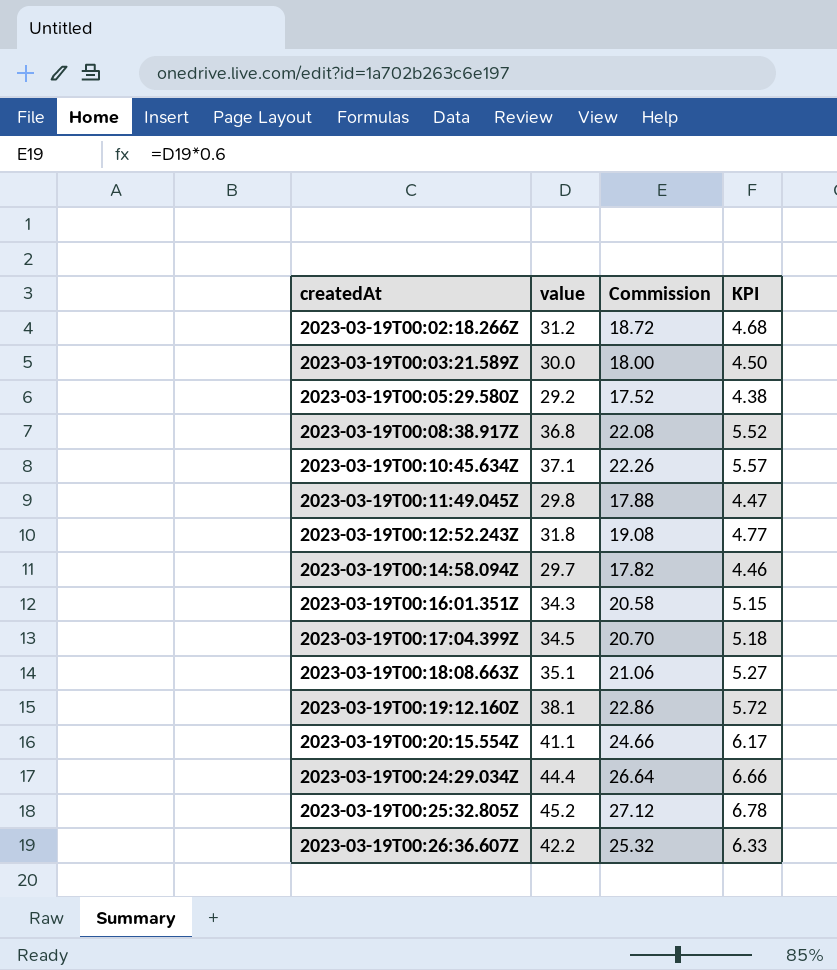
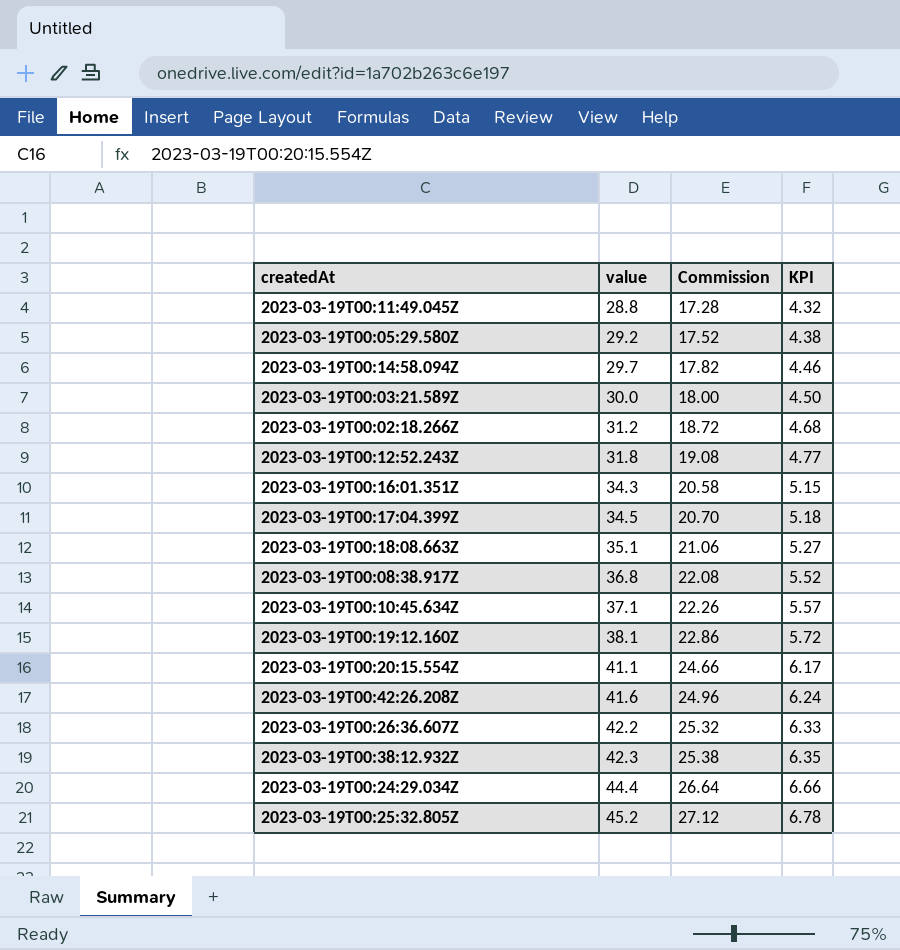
row order: createdAt ascending -> value ascending
2023-03-19T00:11:49.045Z | value: 29.8 -> 28.8
2023-03-19T00:11:49.045Z | Commission: 17.88 -> 17.28
2023-03-19T00:11:49.045Z | KPI: 4.47 -> 4.32
row 2023-03-19T00:42:26.208Z: none -> 41.6 | 24.96 | 6.24
row 2023-03-19T00:38:12.932Z: none -> 42.3 | 25.38 | 6.35

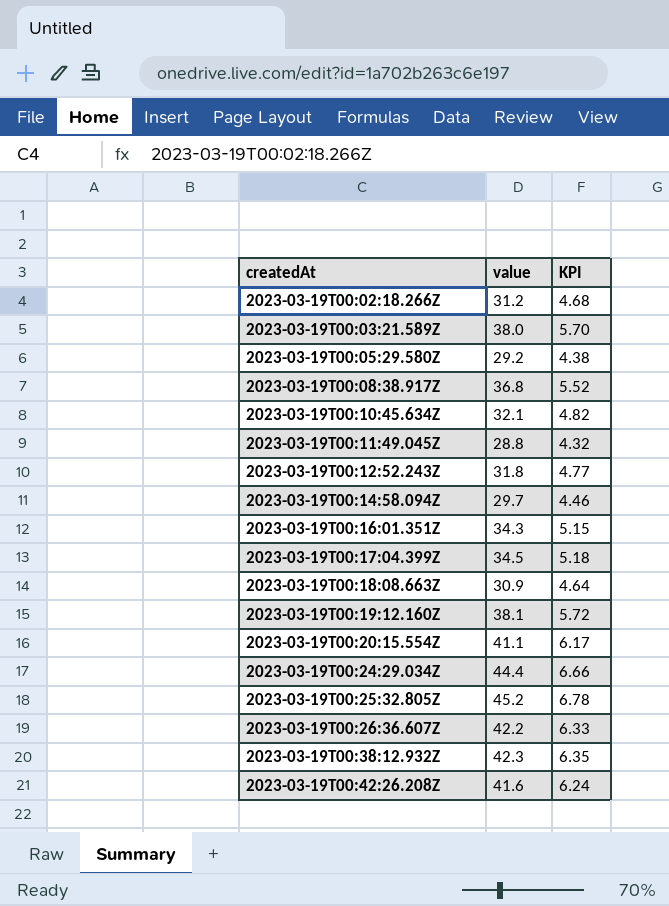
row order: value ascending -> createdAt ascending
column Commission | formula: [value] * 0.6 -> none
2023-03-19T00:03:21.589Z | value: 30.0 -> 38.0
2023-03-19T00:03:21.589Z | KPI: 4.50 -> 5.70
2023-03-19T00:10:45.634Z | value: 37.1 -> 32.1
2023-03-19T00:10:45.634Z | KPI: 5.57 -> 4.82
2023-03-19T00:18:08.663Z | value: 35.1 -> 30.9
2023-03-19T00:18:08.663Z | KPI: 5.27 -> 4.64

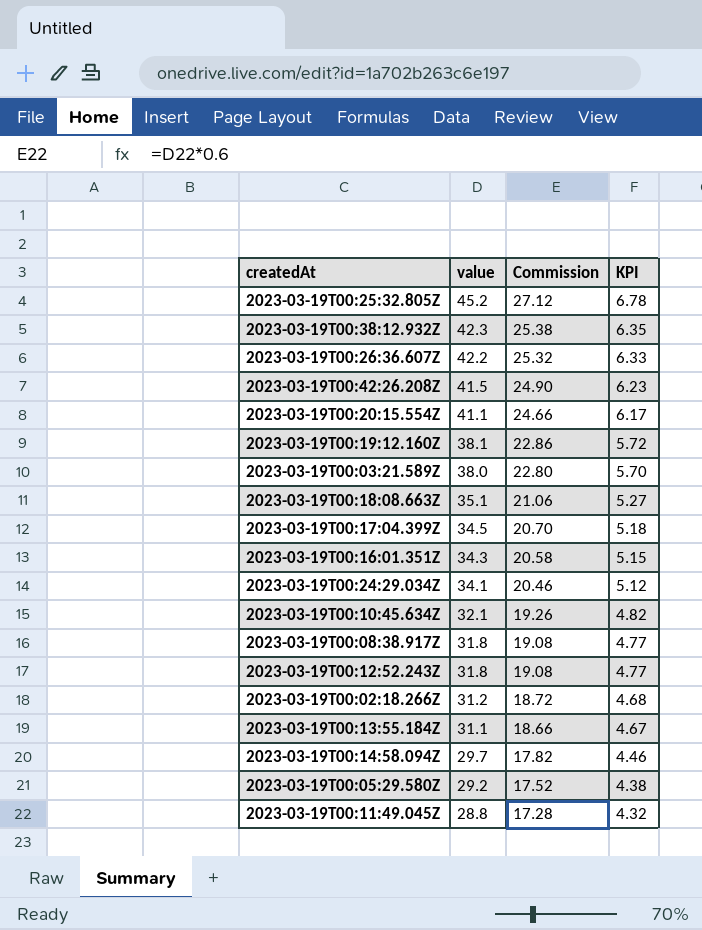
row order: createdAt ascending -> value descending
column Commission | formula: none -> [value] * 0.6
2023-03-19T00:42:26.208Z | value: 41.6 -> 41.5
2023-03-19T00:42:26.208Z | KPI: 6.24 -> 6.23
2023-03-19T00:18:08.663Z | value: 30.9 -> 35.1
2023-03-19T00:18:08.663Z | KPI: 4.64 -> 5.27
2023-03-19T00:24:29.034Z | value: 44.4 -> 34.1
2023-03-19T00:24:29.034Z | KPI: 6.66 -> 5.12
2023-03-19T00:08:38.917Z | value: 36.8 -> 31.8
2023-03-19T00:08:38.917Z | KPI: 5.52 -> 4.77
row 2023-03-19T00:13:55.184Z: none -> 31.1 | 18.66 | 4.67

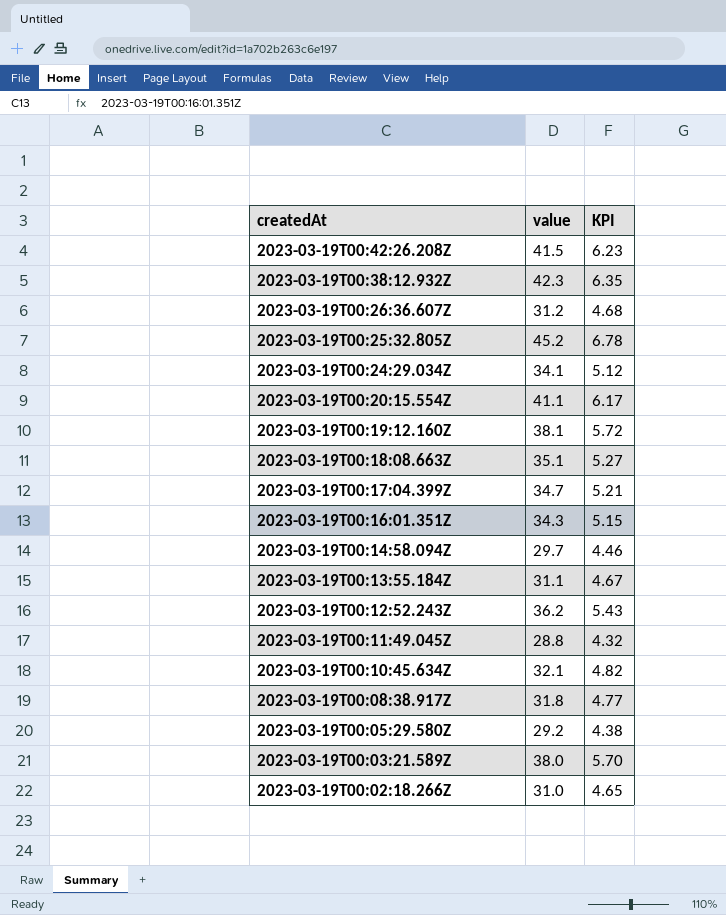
row order: value descending -> createdAt descending
column Commission | formula: [value] * 0.6 -> none
2023-03-19T00:26:36.607Z | value: 42.2 -> 31.2
2023-03-19T00:26:36.607Z | KPI: 6.33 -> 4.68
2023-03-19T00:17:04.399Z | value: 34.5 -> 34.7
2023-03-19T00:17:04.399Z | KPI: 5.18 -> 5.21
2023-03-19T00:12:52.243Z | value: 31.8 -> 36.2
2023-03-19T00:12:52.243Z | KPI: 4.77 -> 5.43
2023-03-19T00:02:18.266Z | value: 31.2 -> 31.0
2023-03-19T00:02:18.266Z | KPI: 4.68 -> 4.65

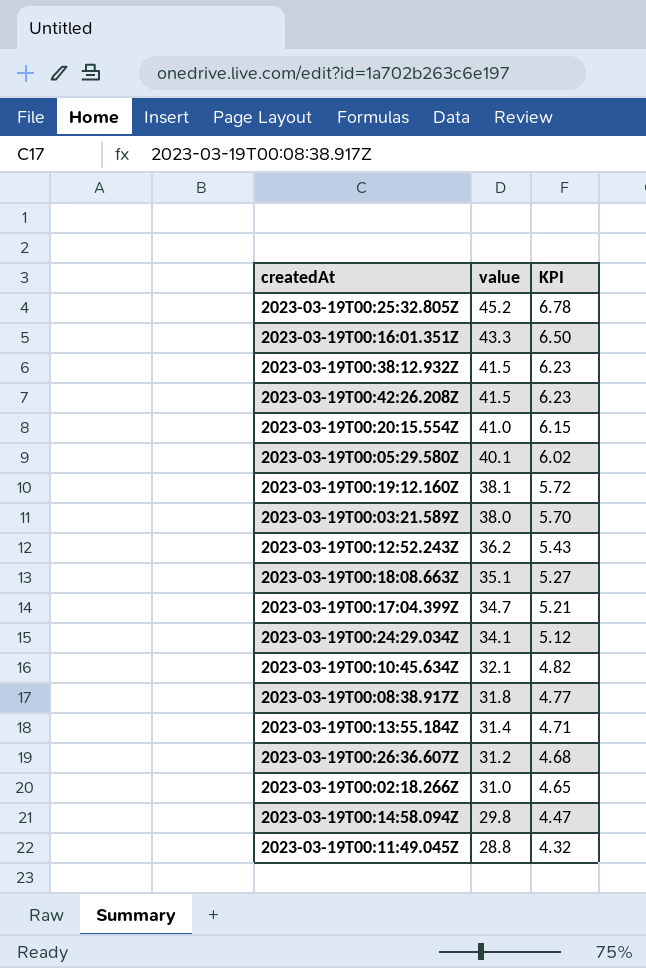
row order: createdAt descending -> value descending
2023-03-19T00:16:01.351Z | value: 34.3 -> 43.3
2023-03-19T00:16:01.351Z | KPI: 5.15 -> 6.50
2023-03-19T00:38:12.932Z | value: 42.3 -> 41.5
2023-03-19T00:38:12.932Z | KPI: 6.35 -> 6.23
2023-03-19T00:20:15.554Z | value: 41.1 -> 41.0
2023-03-19T00:20:15.554Z | KPI: 6.17 -> 6.15
2023-03-19T00:05:29.580Z | value: 29.2 -> 40.1
2023-03-19T00:05:29.580Z | KPI: 4.38 -> 6.02
2023-03-19T00:13:55.184Z | value: 31.1 -> 31.4
2023-03-19T00:13:55.184Z | KPI: 4.67 -> 4.71
2023-03-19T00:14:58.094Z | value: 29.7 -> 29.8
2023-03-19T00:14:58.094Z | KPI: 4.46 -> 4.47

